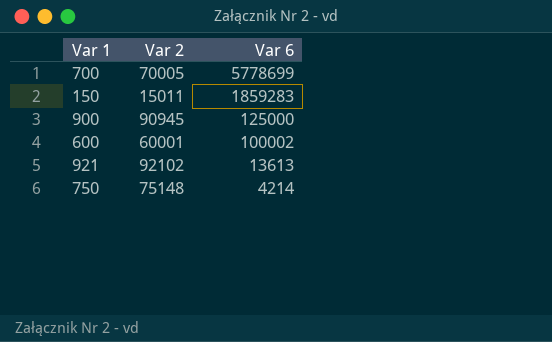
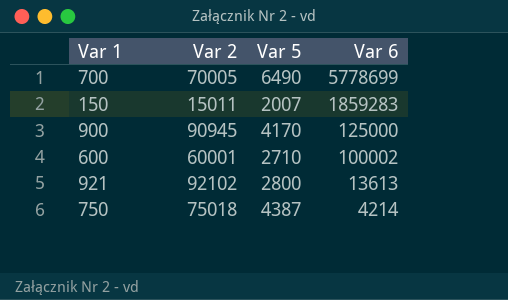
column Var 5 | position: none -> 3
750 | Var 2: 75148 -> 75018

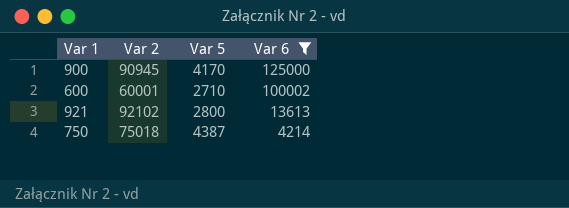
filter: none -> Var 6 <= 125000

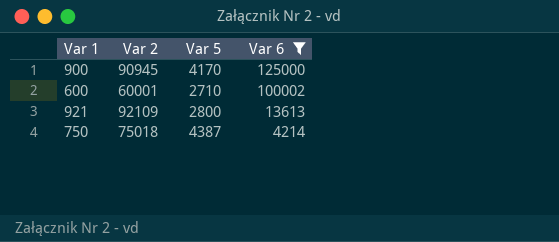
921 | Var 2: 92102 -> 92109

